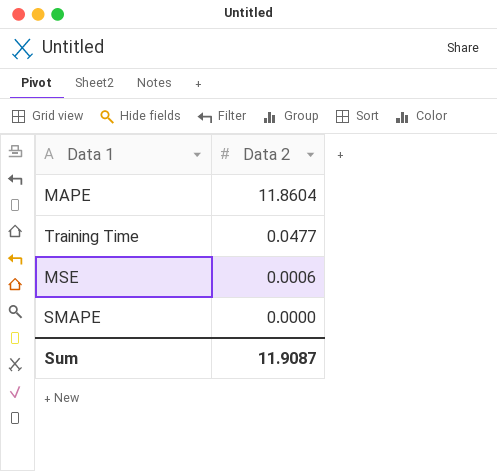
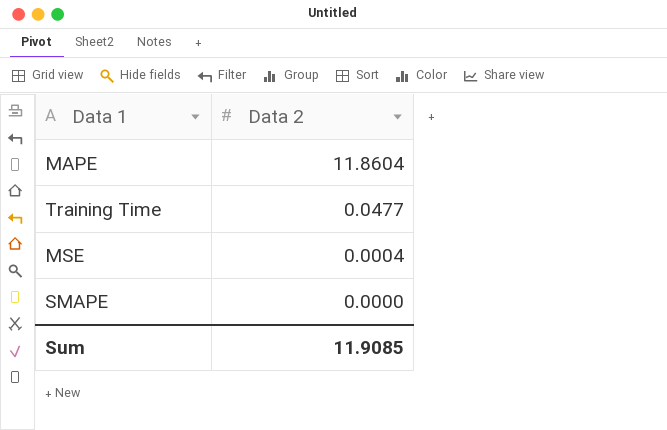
MSE | Data 2: 0.0006 -> 0.0004
Sum | Data 2: 11.9087 -> 11.9085

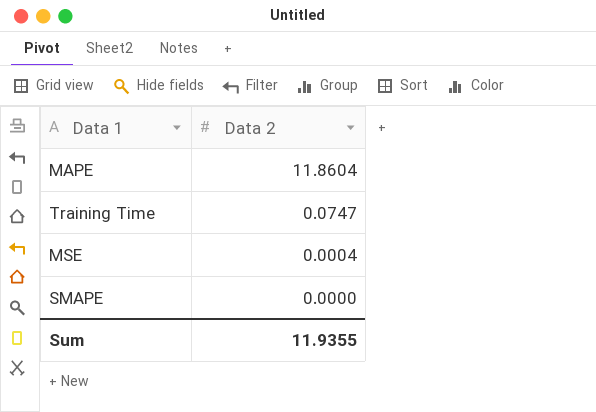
Training Time | Data 2: 0.0477 -> 0.0747
Sum | Data 2: 11.9085 -> 11.9355

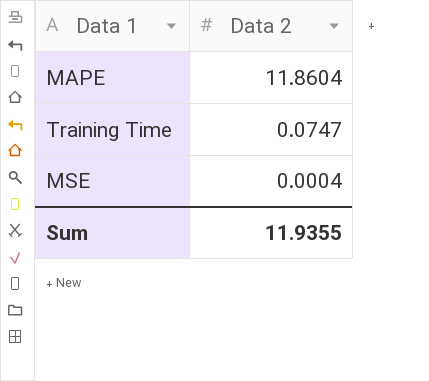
row SMAPE: 0.0000 -> none

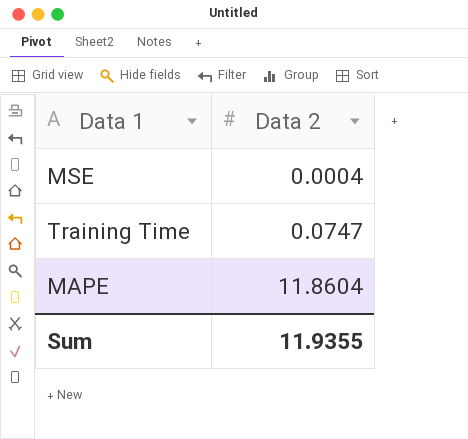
row order: Data 2 descending -> Data 2 ascending

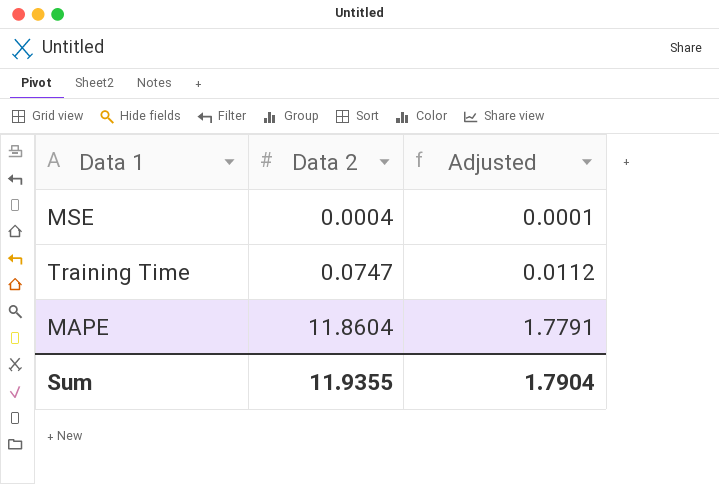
column Adjusted | formula: none -> [Data 2] * 0.15

